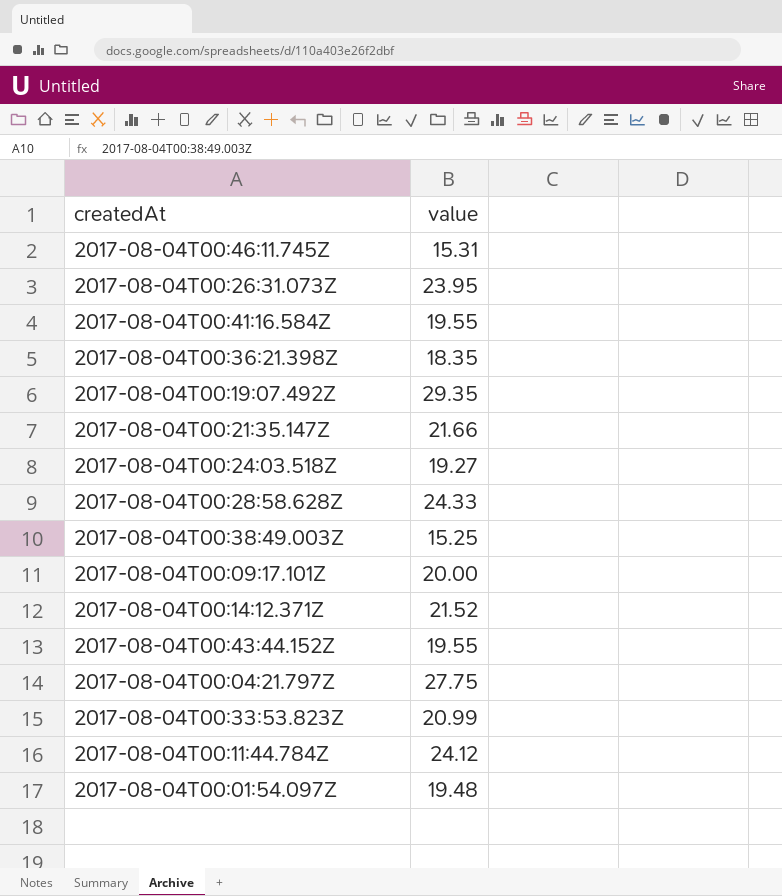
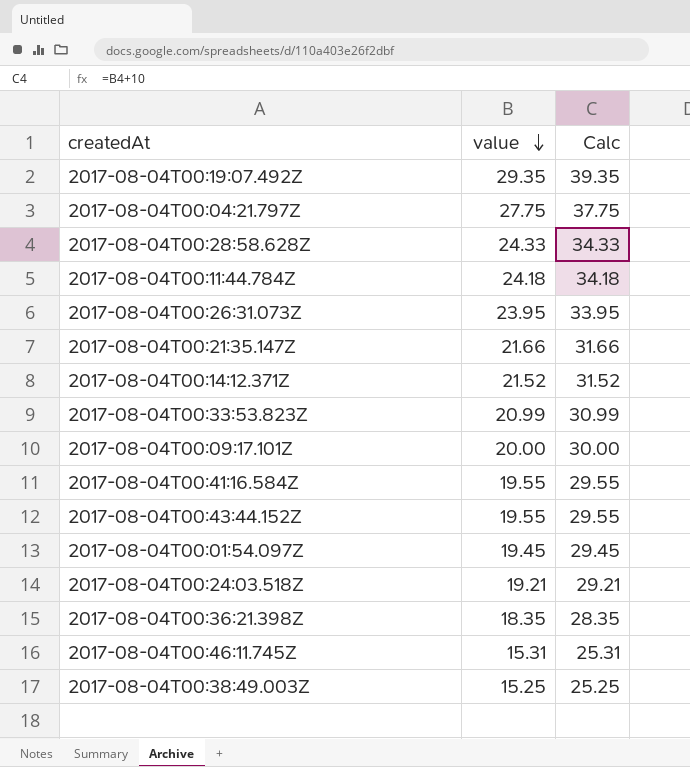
row order: none -> value descending
column Calc | formula: none -> [value] + 10
2017-08-04T00:11:44.784Z | value: 24.12 -> 24.18
2017-08-04T00:01:54.097Z | value: 19.48 -> 19.45
2017-08-04T00:24:03.518Z | value: 19.27 -> 19.21

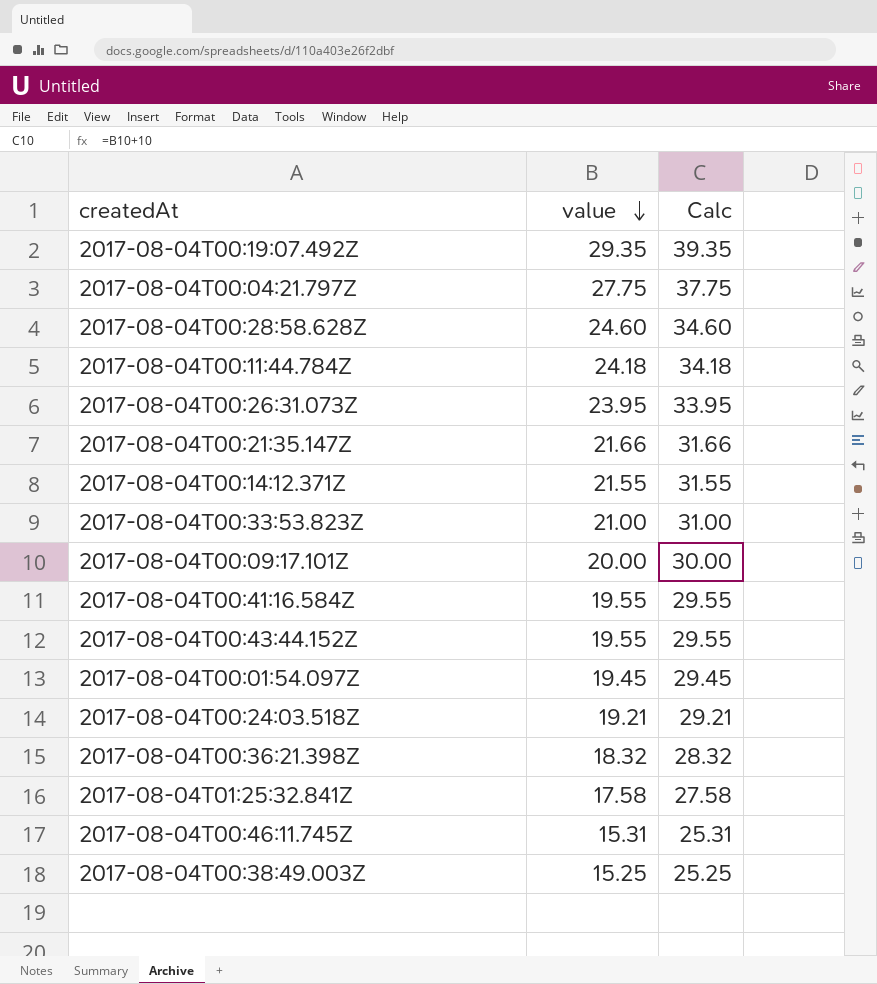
2017-08-04T00:28:58.628Z | value: 24.33 -> 24.60
2017-08-04T00:28:58.628Z | Calc: 34.33 -> 34.60
2017-08-04T00:14:12.371Z | value: 21.52 -> 21.55
2017-08-04T00:14:12.371Z | Calc: 31.52 -> 31.55
2017-08-04T00:33:53.823Z | value: 20.99 -> 21.00
2017-08-04T00:33:53.823Z | Calc: 30.99 -> 31.00
2017-08-04T00:36:21.398Z | value: 18.35 -> 18.32
2017-08-04T00:36:21.398Z | Calc: 28.35 -> 28.32
row 2017-08-04T01:25:32.841Z: none -> 17.58 | 27.58

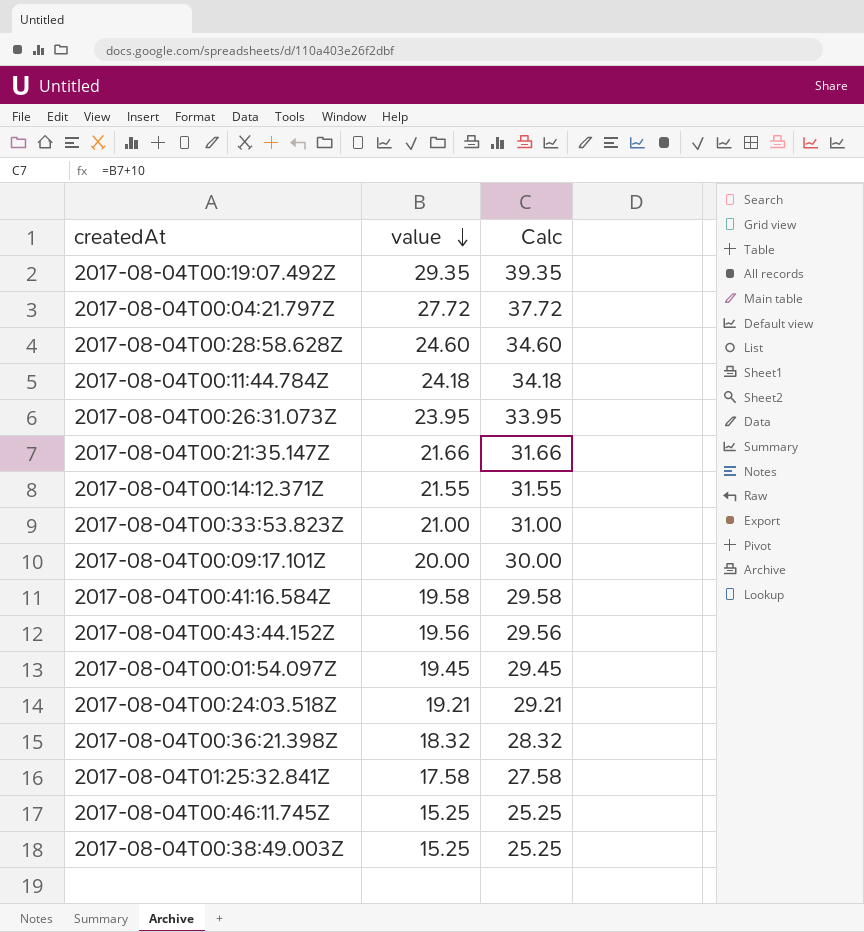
2017-08-04T00:04:21.797Z | value: 27.75 -> 27.72
2017-08-04T00:04:21.797Z | Calc: 37.75 -> 37.72
2017-08-04T00:41:16.584Z | value: 19.55 -> 19.58
2017-08-04T00:41:16.584Z | Calc: 29.55 -> 29.58
2017-08-04T00:43:44.152Z | value: 19.55 -> 19.56
2017-08-04T00:43:44.152Z | Calc: 29.55 -> 29.56
2017-08-04T00:46:11.745Z | value: 15.31 -> 15.25
2017-08-04T00:46:11.745Z | Calc: 25.31 -> 25.25

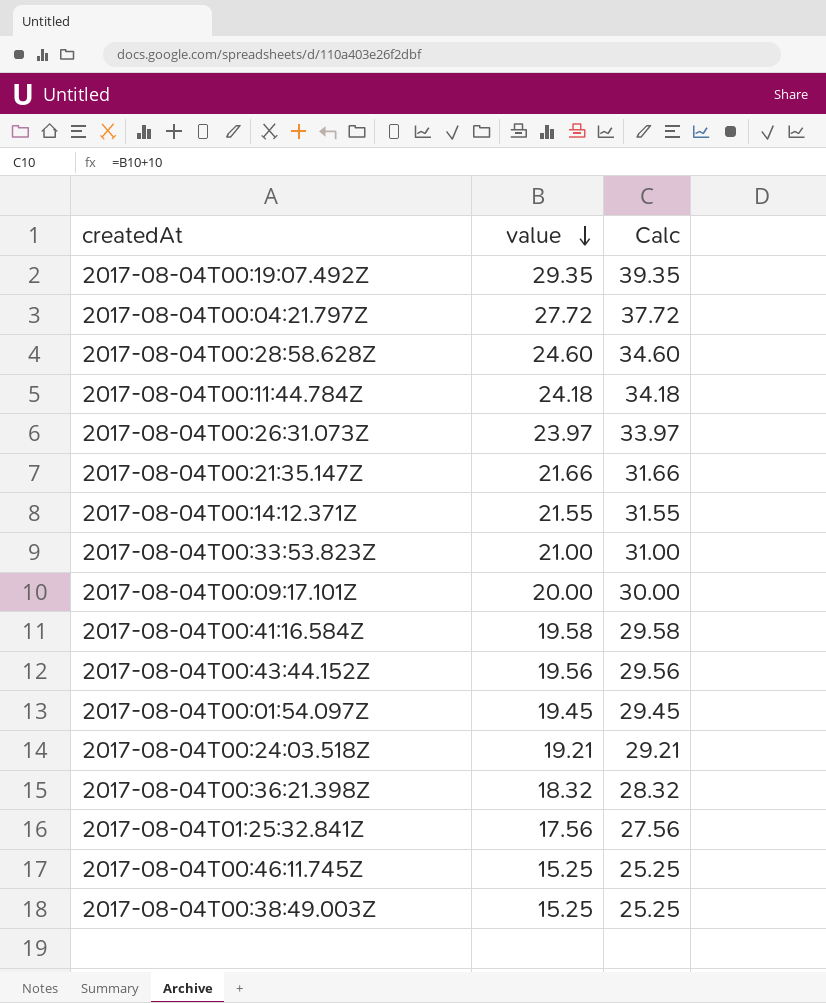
2017-08-04T00:26:31.073Z | value: 23.95 -> 23.97
2017-08-04T00:26:31.073Z | Calc: 33.95 -> 33.97
2017-08-04T01:25:32.841Z | value: 17.58 -> 17.56
2017-08-04T01:25:32.841Z | Calc: 27.58 -> 27.56

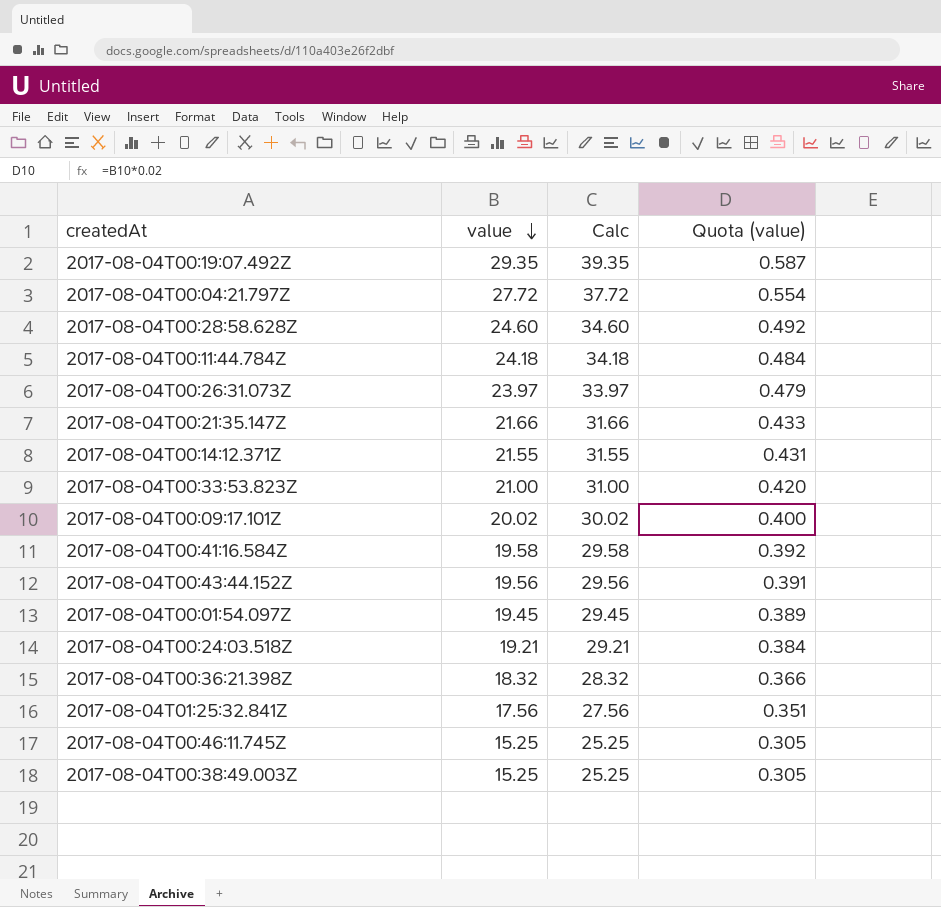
column Quota (value) | formula: none -> [value] * 0.02
2017-08-04T00:09:17.101Z | value: 20.00 -> 20.02
2017-08-04T00:09:17.101Z | Calc: 30.00 -> 30.02

